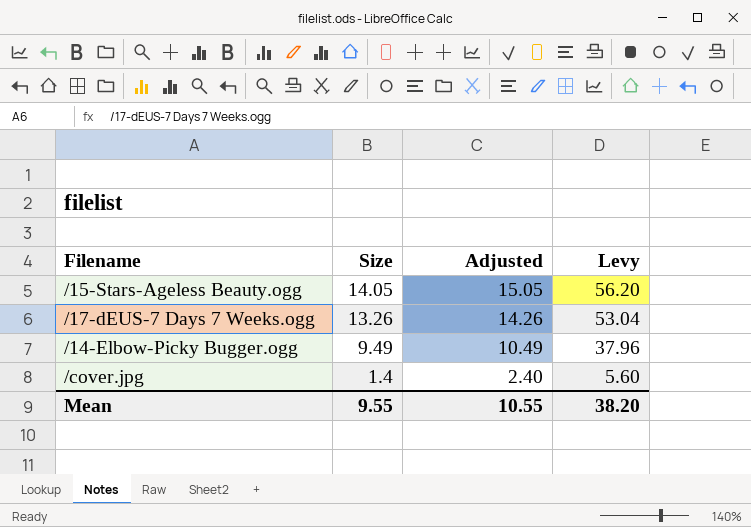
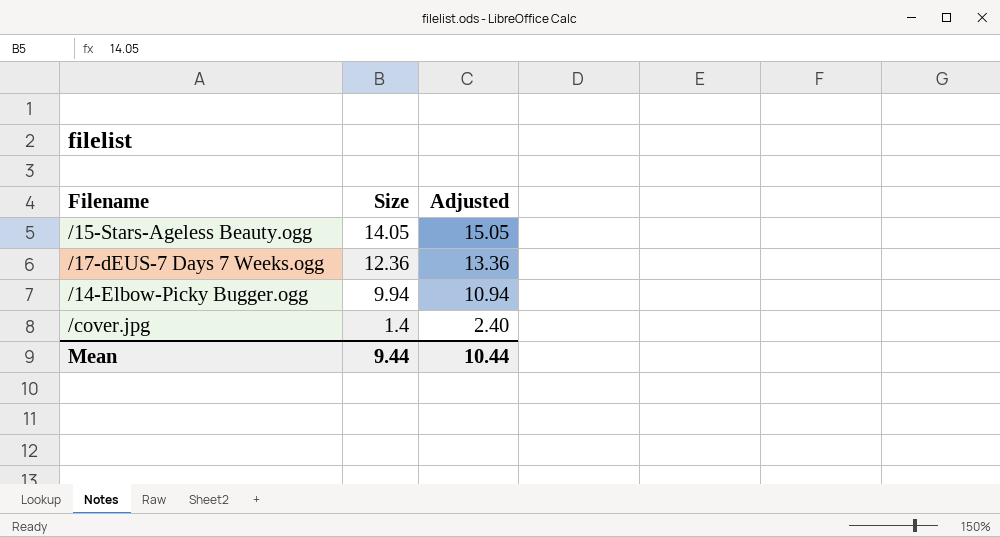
column Levy | formula: [Size] * 4 -> none
/17-dEUS-7 Days 7 Weeks.ogg | Size: 13.26 -> 12.36
/17-dEUS-7 Days 7 Weeks.ogg | Adjusted: 14.26 -> 13.36
/14-Elbow-Picky Bugger.ogg | Size: 9.49 -> 9.94
/14-Elbow-Picky Bugger.ogg | Adjusted: 10.49 -> 10.94
Mean | Size: 9.55 -> 9.44
Mean | Adjusted: 10.55 -> 10.44

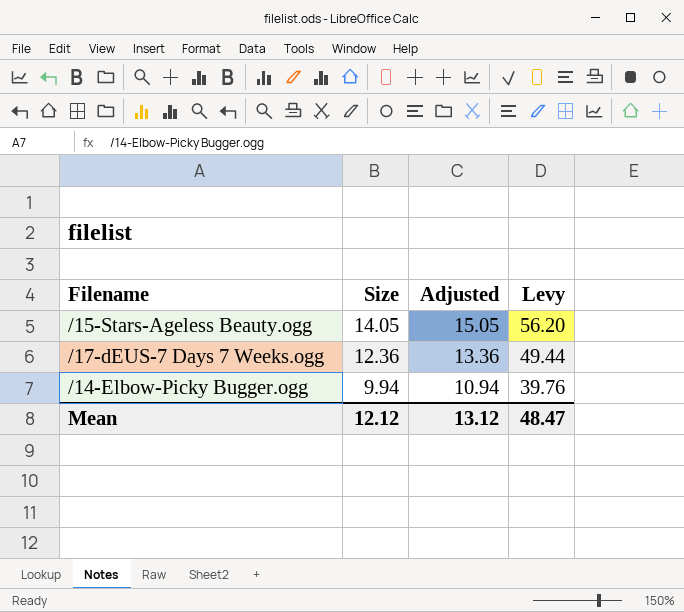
column Levy | formula: none -> [Size] * 4
row /cover.jpg: 1.4 | 2.40 -> none
Mean | Size: 9.44 -> 12.12
Mean | Adjusted: 10.44 -> 13.12

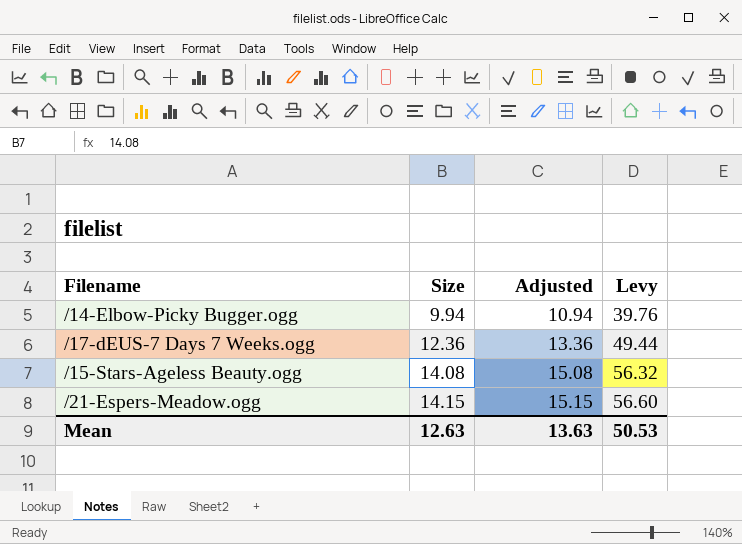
row order: Size descending -> Size ascending
/15-Stars-Ageless Beauty.ogg | Size: 14.05 -> 14.08
/15-Stars-Ageless Beauty.ogg | Adjusted: 15.05 -> 15.08
/15-Stars-Ageless Beauty.ogg | Levy: 56.20 -> 56.32
row /21-Espers-Meadow.ogg: none -> 14.15 | 15.15 | 56.60
Mean | Size: 12.12 -> 12.63
Mean | Adjusted: 13.12 -> 13.63
Mean | Levy: 48.47 -> 50.53

